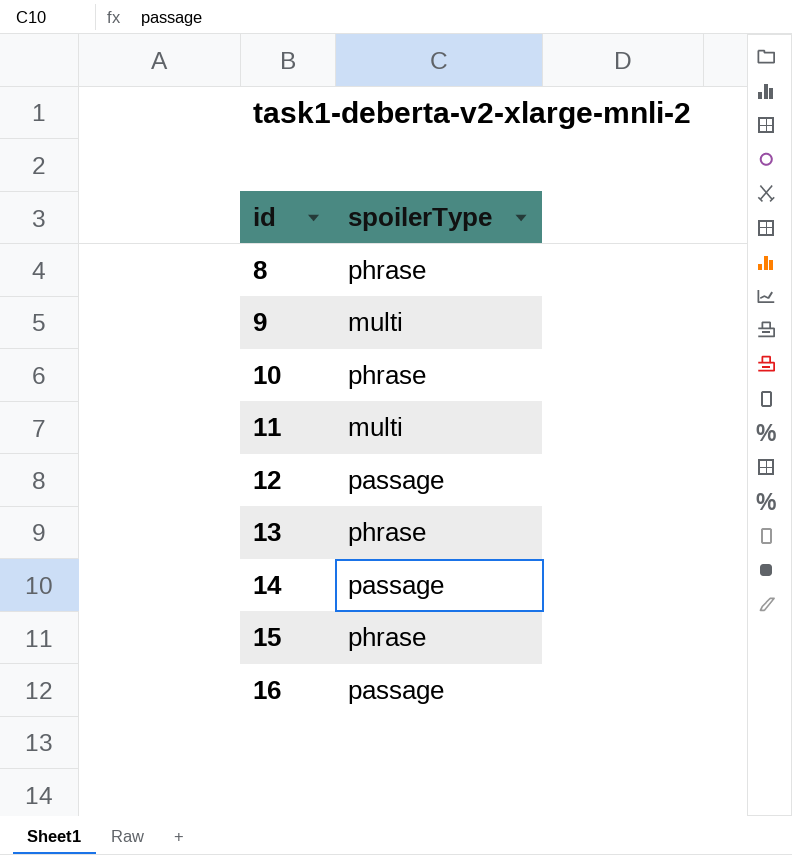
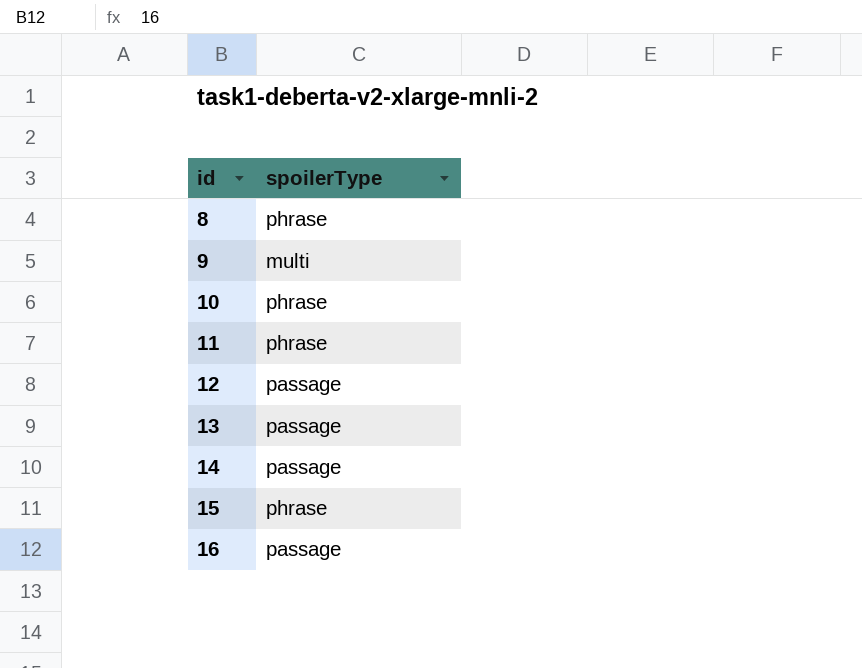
11 | spoilerType: multi -> phrase
13 | spoilerType: phrase -> passage

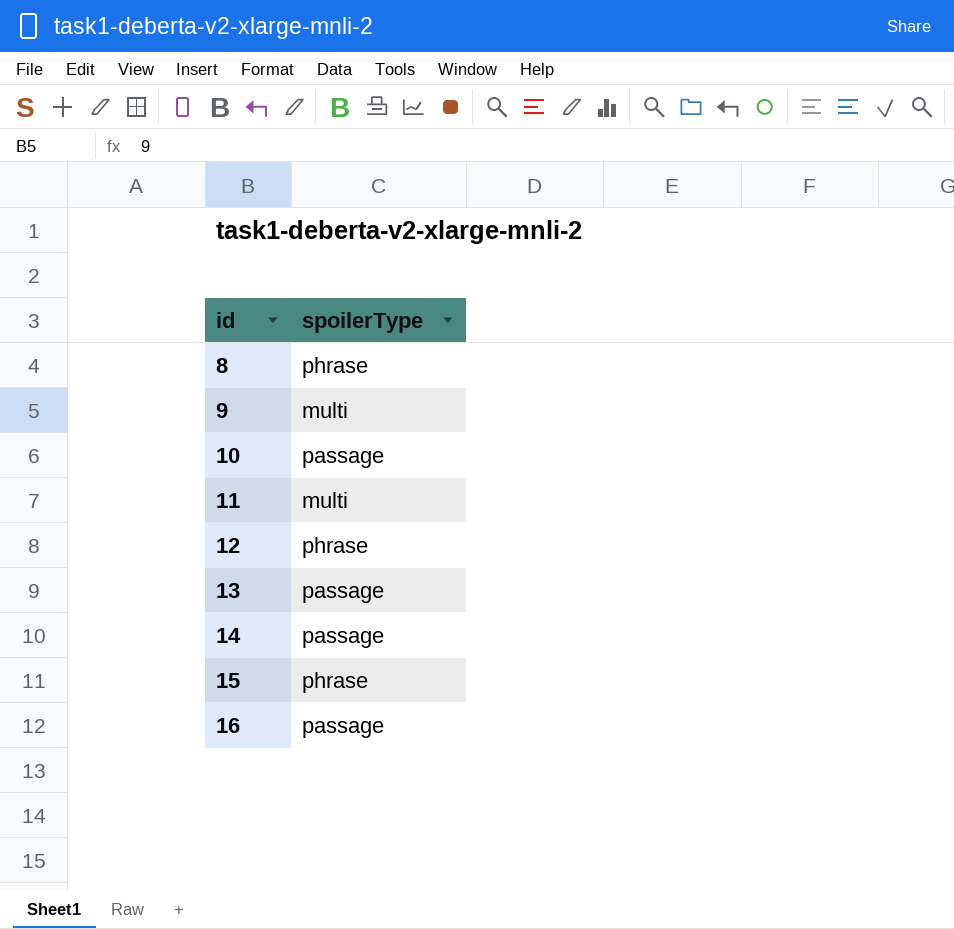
10 | spoilerType: phrase -> passage
11 | spoilerType: phrase -> multi
12 | spoilerType: passage -> phrase

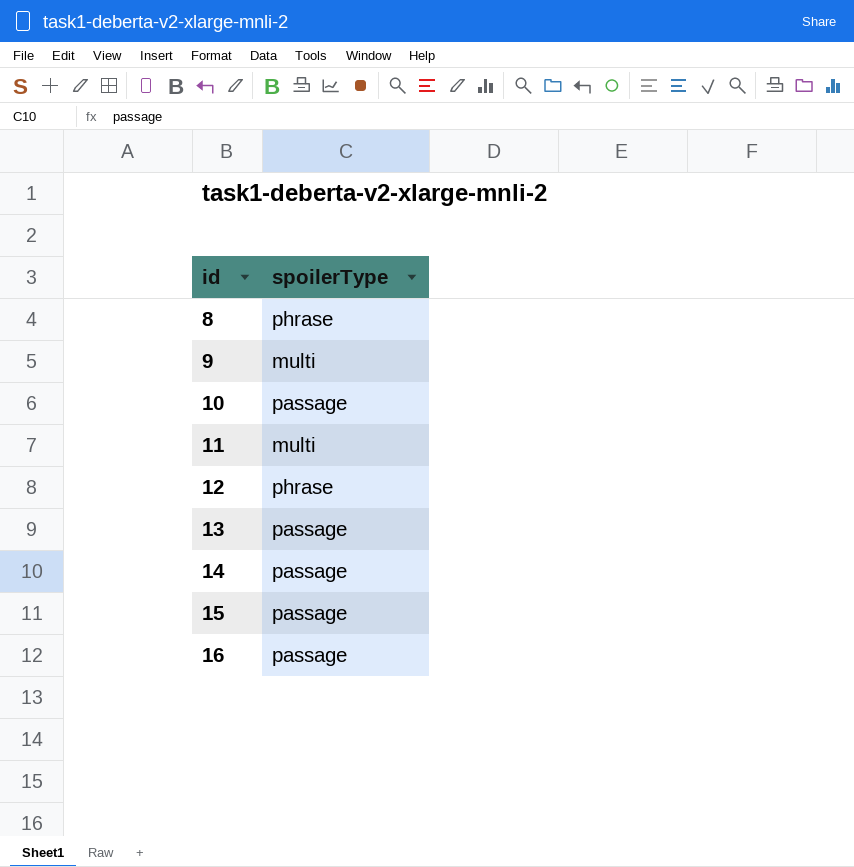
15 | spoilerType: phrase -> passage

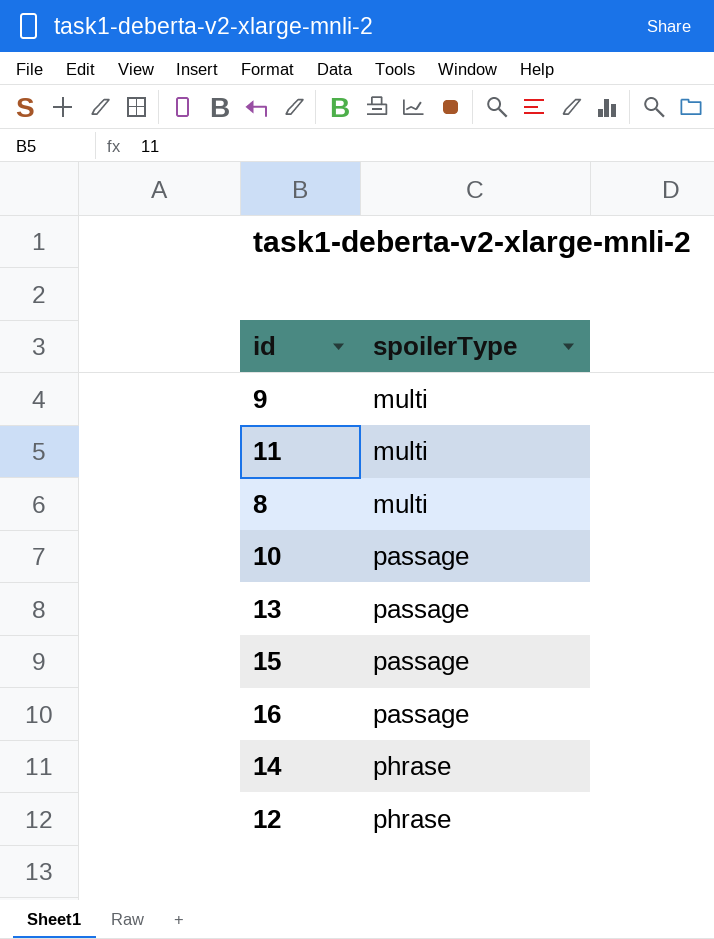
row order: id ascending -> spoilerType ascending
8 | spoilerType: phrase -> multi
14 | spoilerType: passage -> phrase

